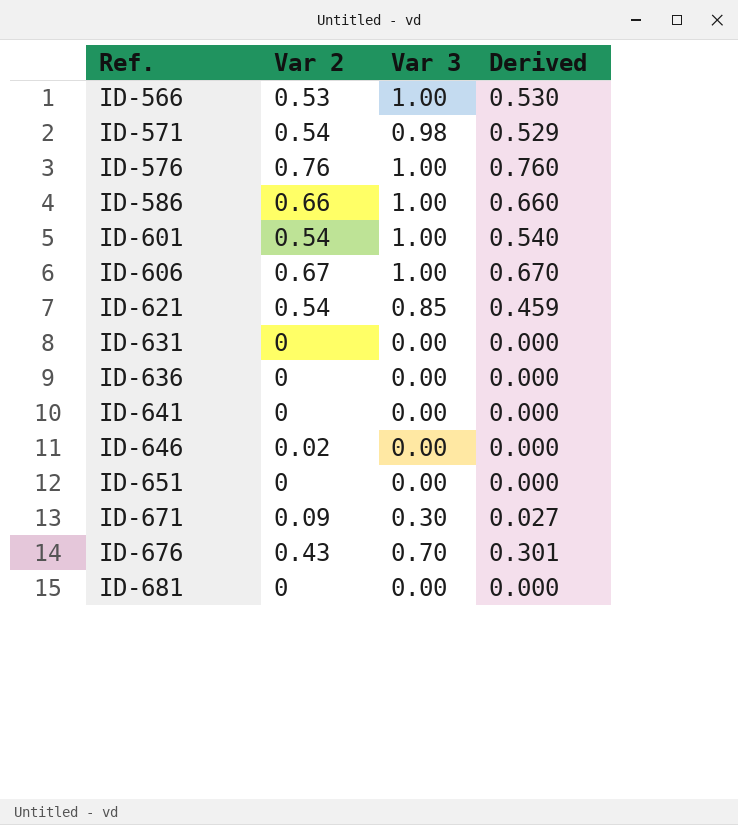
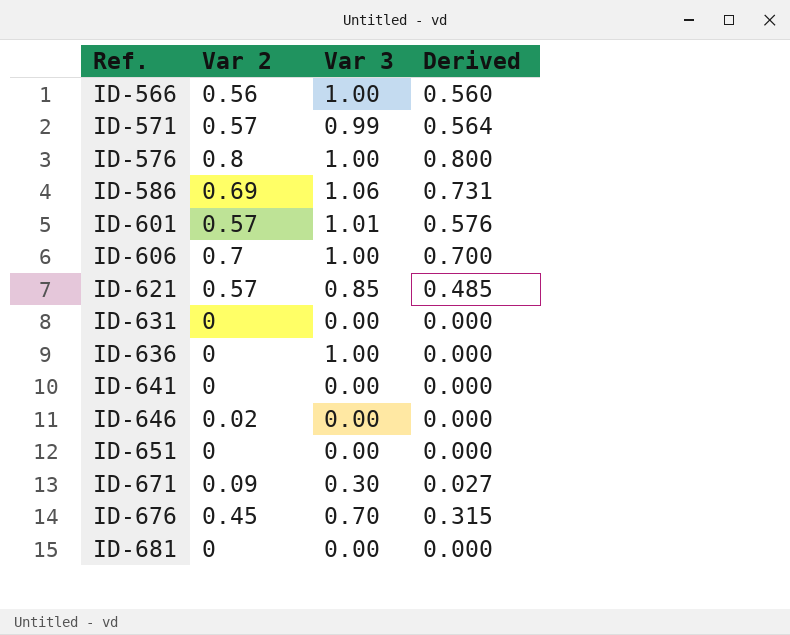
ID-566 | Var 2: 0.53 -> 0.56
ID-566 | Derived: 0.530 -> 0.560
ID-571 | Var 2: 0.54 -> 0.57
ID-571 | Var 3: 0.98 -> 0.99
ID-571 | Derived: 0.529 -> 0.564
ID-576 | Var 2: 0.76 -> 0.8
ID-576 | Derived: 0.760 -> 0.800
ID-586 | Var 2: 0.66 -> 0.69
ID-586 | Var 3: 1.00 -> 1.06
ID-586 | Derived: 0.660 -> 0.731
ID-601 | Var 2: 0.54 -> 0.57
ID-601 | Var 3: 1.00 -> 1.01
ID-601 | Derived: 0.540 -> 0.576
ID-606 | Var 2: 0.67 -> 0.7
ID-606 | Derived: 0.670 -> 0.700
ID-621 | Var 2: 0.54 -> 0.57
ID-621 | Derived: 0.459 -> 0.485
ID-636 | Var 3: 0.00 -> 1.00
ID-676 | Var 2: 0.43 -> 0.45
ID-676 | Derived: 0.301 -> 0.315

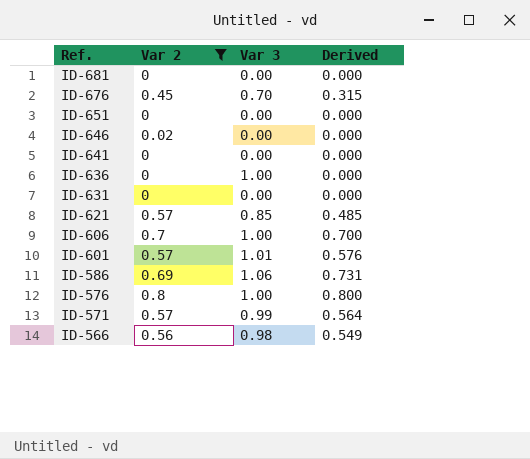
filter: none -> Var 2 != 0.09
row order: Ref. ascending -> Ref. descending
ID-566 | Var 3: 1.00 -> 0.98
ID-566 | Derived: 0.560 -> 0.549

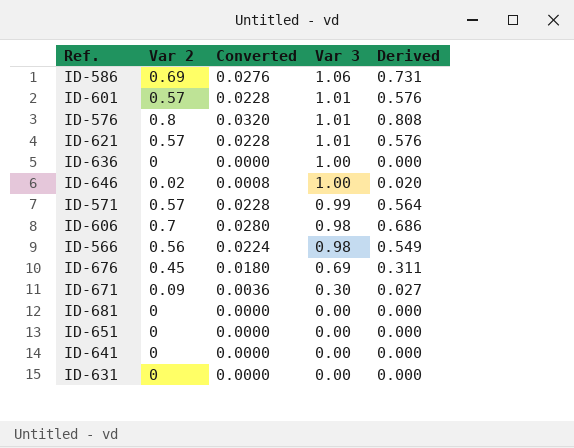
filter: Var 2 != 0.09 -> none
row order: Ref. descending -> Var 3 descending
column Converted | formula: none -> [Var 2] * 0.04
ID-576 | Var 3: 1.00 -> 1.01
ID-576 | Derived: 0.800 -> 0.808
ID-621 | Var 3: 0.85 -> 1.01
ID-621 | Derived: 0.485 -> 0.576
ID-646 | Var 3: 0.00 -> 1.00
ID-646 | Derived: 0.000 -> 0.020
ID-606 | Var 3: 1.00 -> 0.98
ID-606 | Derived: 0.700 -> 0.686
ID-676 | Var 3: 0.70 -> 0.69
ID-676 | Derived: 0.315 -> 0.311

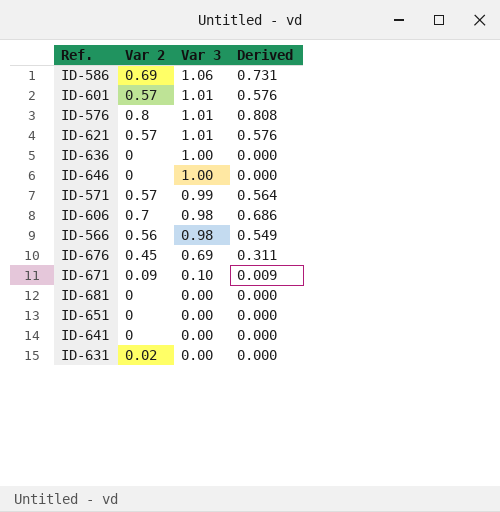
column Converted | formula: [Var 2] * 0.04 -> none
ID-646 | Var 2: 0.02 -> 0
ID-646 | Derived: 0.020 -> 0.000
ID-671 | Var 3: 0.30 -> 0.10
ID-671 | Derived: 0.027 -> 0.009
ID-631 | Var 2: 0 -> 0.02

